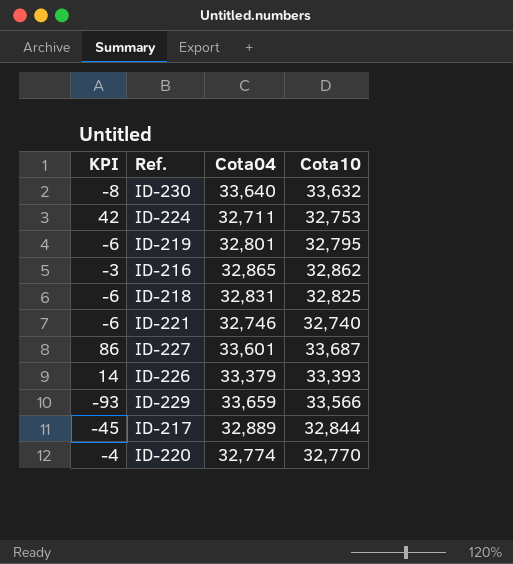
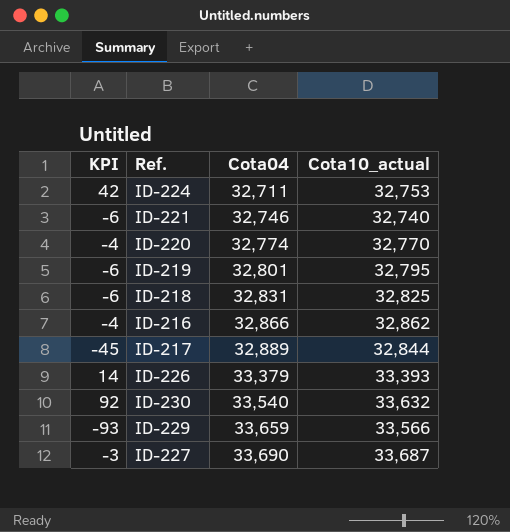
row order: none -> Cota04 ascending
column name: Cota10 -> Cota10_actual
ID-216 | KPI: -3 -> -4
ID-216 | Cota04: 32,865 -> 32,866
ID-230 | KPI: -8 -> 92
ID-230 | Cota04: 33,640 -> 33,540
ID-227 | KPI: 86 -> -3
ID-227 | Cota04: 33,601 -> 33,690

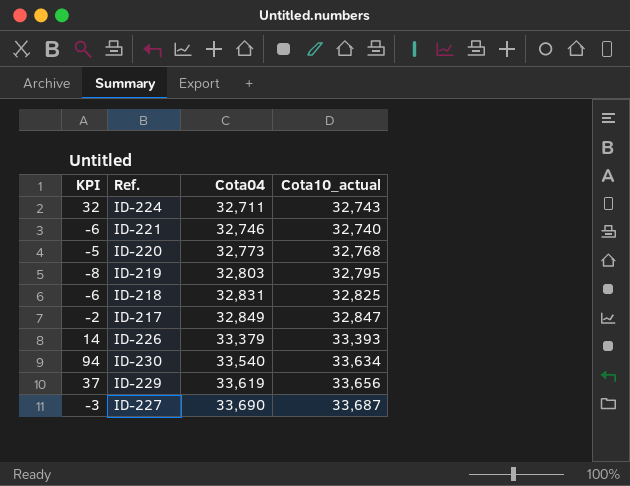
row ID-216: -4 | 32,866 | 32,862 -> none
ID-224 | KPI: 42 -> 32
ID-224 | Cota10_actual: 32,753 -> 32,743
ID-220 | KPI: -4 -> -5
ID-220 | Cota04: 32,774 -> 32,773
ID-220 | Cota10_actual: 32,770 -> 32,768
ID-219 | KPI: -6 -> -8
ID-219 | Cota04: 32,801 -> 32,803
ID-217 | KPI: -45 -> -2
ID-217 | Cota04: 32,889 -> 32,849
ID-217 | Cota10_actual: 32,844 -> 32,847
ID-230 | KPI: 92 -> 94
ID-230 | Cota10_actual: 33,632 -> 33,634
ID-229 | KPI: -93 -> 37
ID-229 | Cota04: 33,659 -> 33,619
ID-229 | Cota10_actual: 33,566 -> 33,656

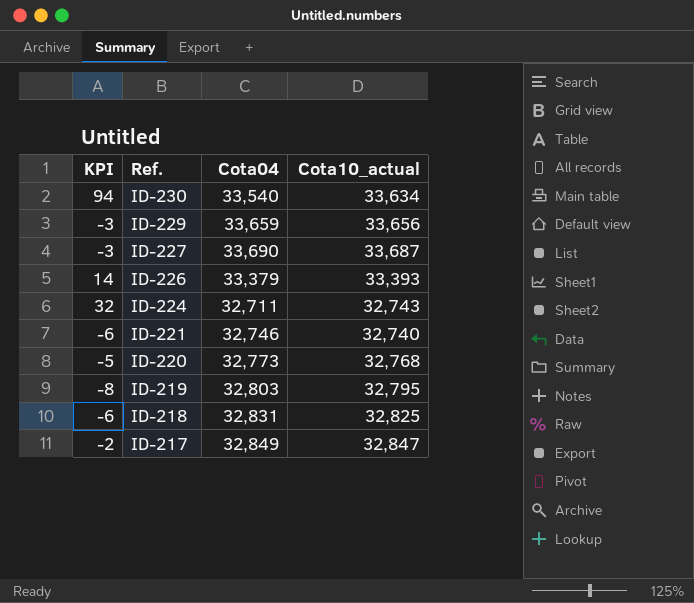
row order: Cota04 ascending -> Ref. descending
ID-229 | KPI: 37 -> -3
ID-229 | Cota04: 33,619 -> 33,659

